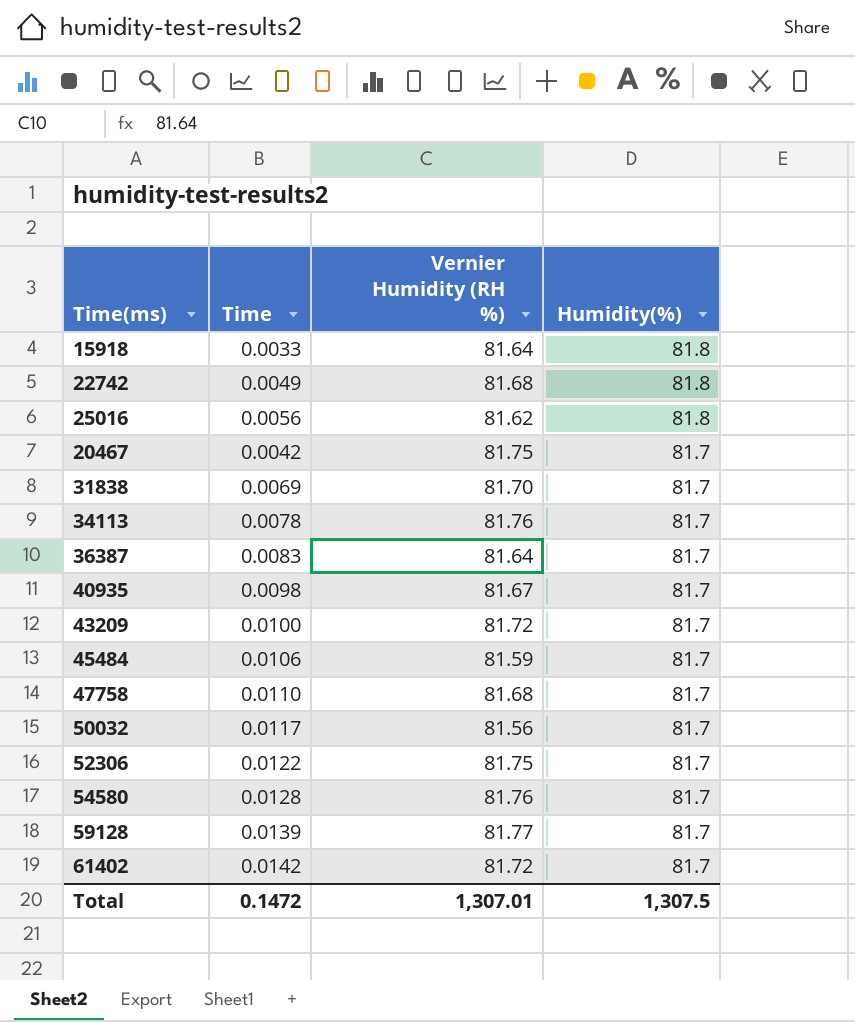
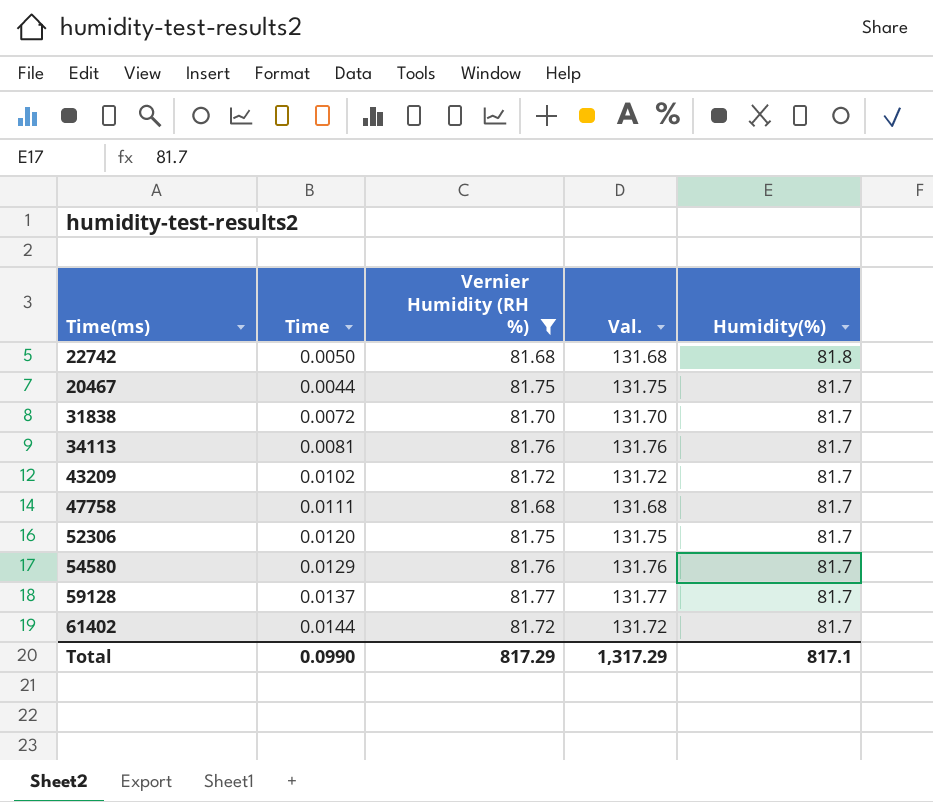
filter: none -> Vernier Humidity (RH %) >= 81.68
column Val. | formula: none -> [Vernier Humidity (RH %)] + 50
22742 | Time: 0.0049 -> 0.0050
20467 | Time: 0.0042 -> 0.0044
31838 | Time: 0.0069 -> 0.0072
34113 | Time: 0.0078 -> 0.0081
43209 | Time: 0.0100 -> 0.0102
47758 | Time: 0.0110 -> 0.0111
52306 | Time: 0.0122 -> 0.0120
54580 | Time: 0.0128 -> 0.0129
59128 | Time: 0.0139 -> 0.0137
61402 | Time: 0.0142 -> 0.0144
Total | Time: 0.1472 -> 0.0990
Total | Vernier Humidity (RH %): 1,307.01 -> 817.29
Total | Humidity(%): 1,307.5 -> 817.1

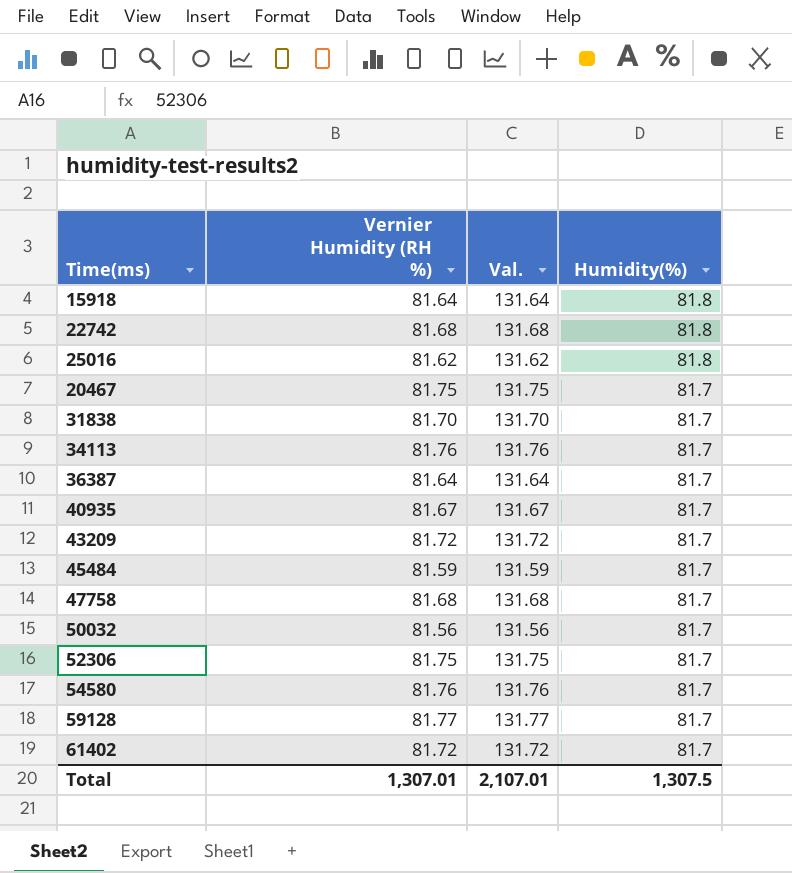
filter: Vernier Humidity (RH %) >= 81.68 -> none
column Time | position: 2 -> none
Total | Vernier Humidity (RH %): 817.29 -> 1,307.01
Total | Val.: 1,317.29 -> 2,107.01
Total | Humidity(%): 817.1 -> 1,307.5

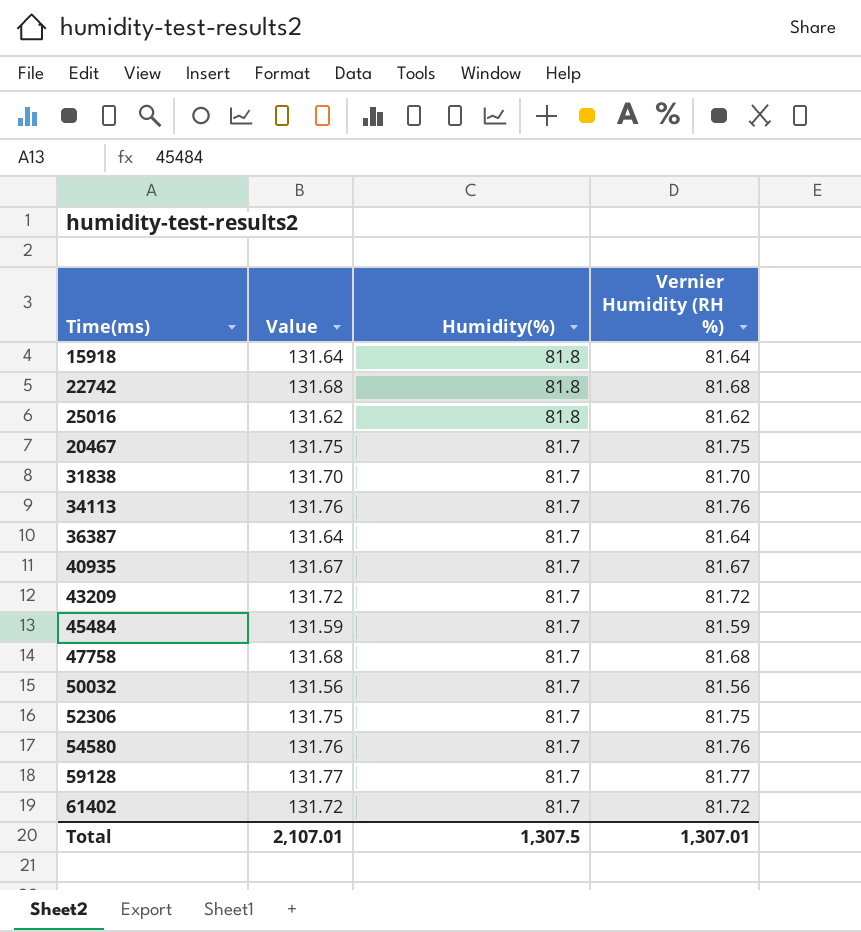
column name: Val. -> Value
column Vernier Humidity (RH %) | position: 2 -> 4

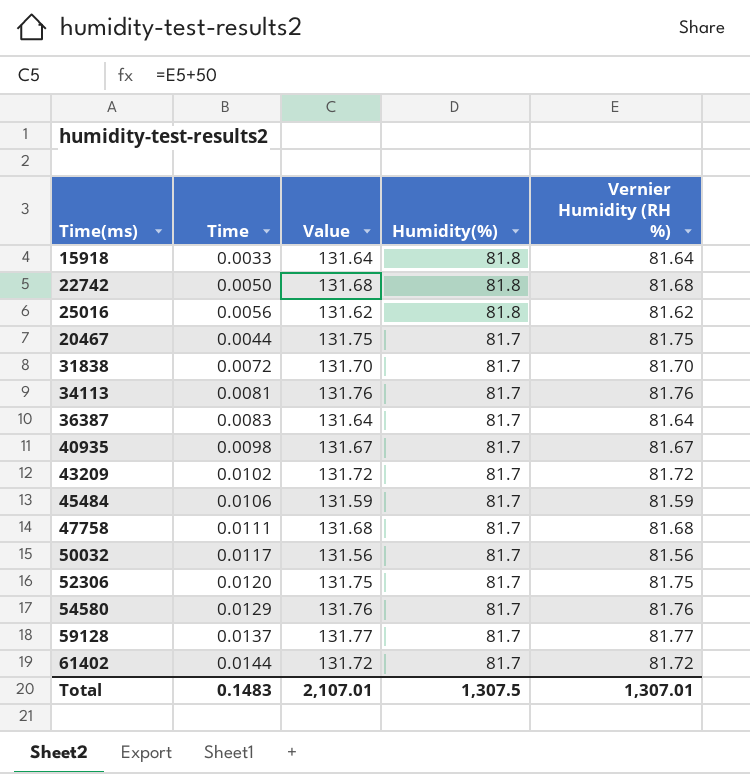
column Time | position: none -> 2

